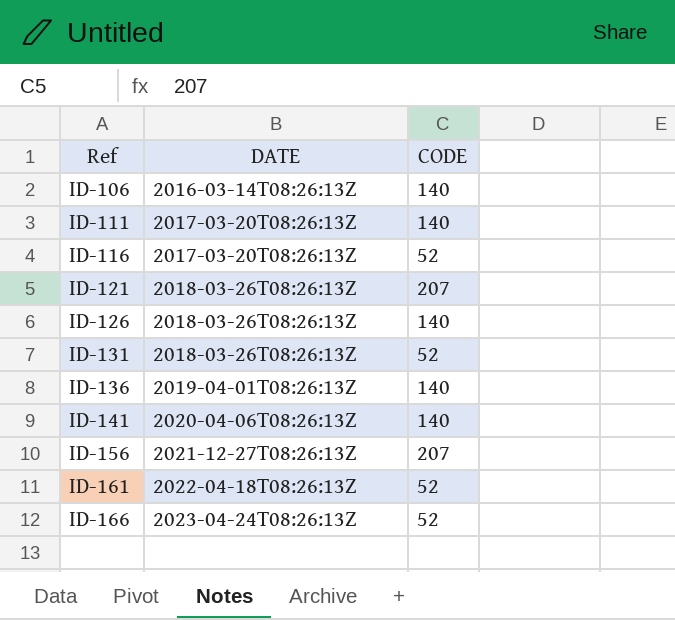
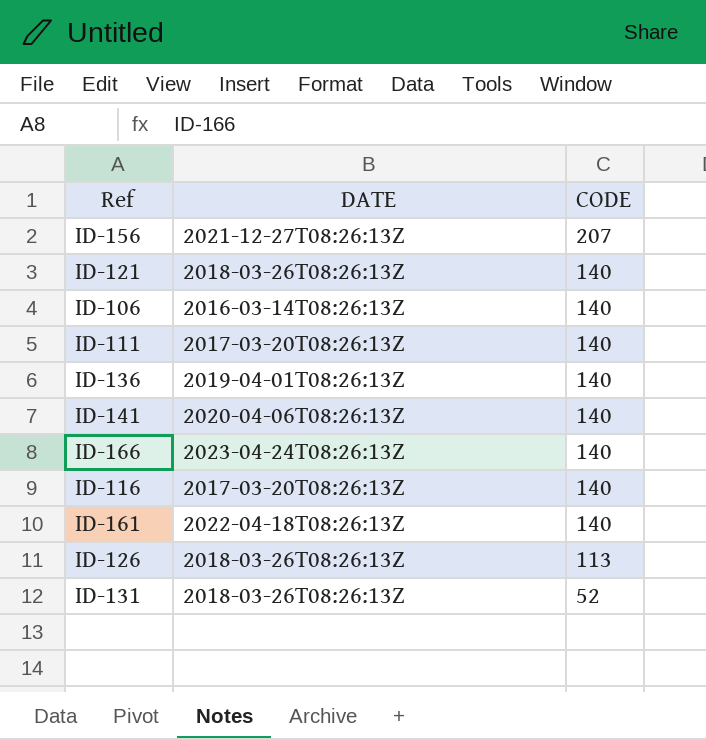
row order: Ref ascending -> CODE descending
ID-121 | CODE: 207 -> 140
ID-166 | CODE: 52 -> 140
ID-116 | CODE: 52 -> 140
ID-161 | CODE: 52 -> 140
ID-126 | CODE: 140 -> 113

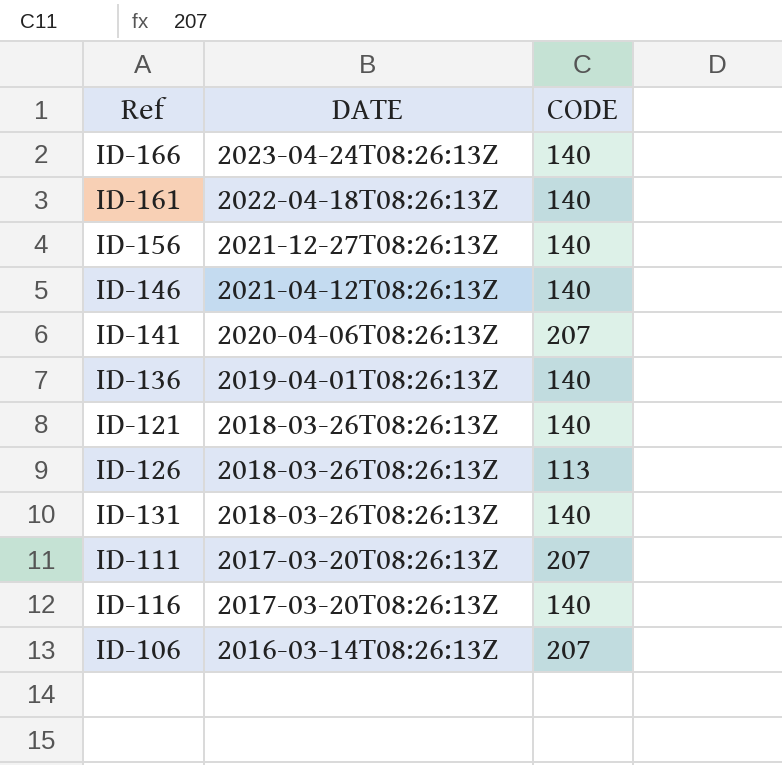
row order: CODE descending -> DATE descending
ID-156 | CODE: 207 -> 140
row ID-146: none -> 2021-04-12T08:26:13Z | 140
ID-141 | CODE: 140 -> 207
ID-131 | CODE: 52 -> 140
ID-111 | CODE: 140 -> 207
ID-106 | CODE: 140 -> 207

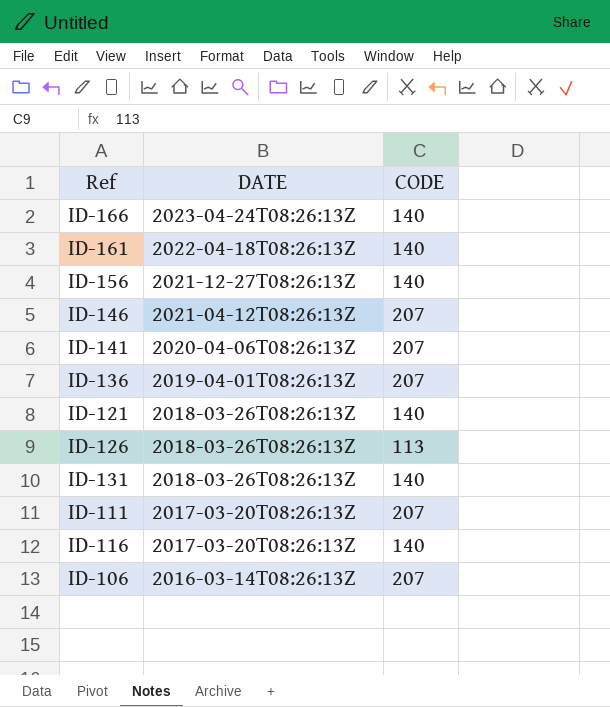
ID-146 | CODE: 140 -> 207
ID-136 | CODE: 140 -> 207

